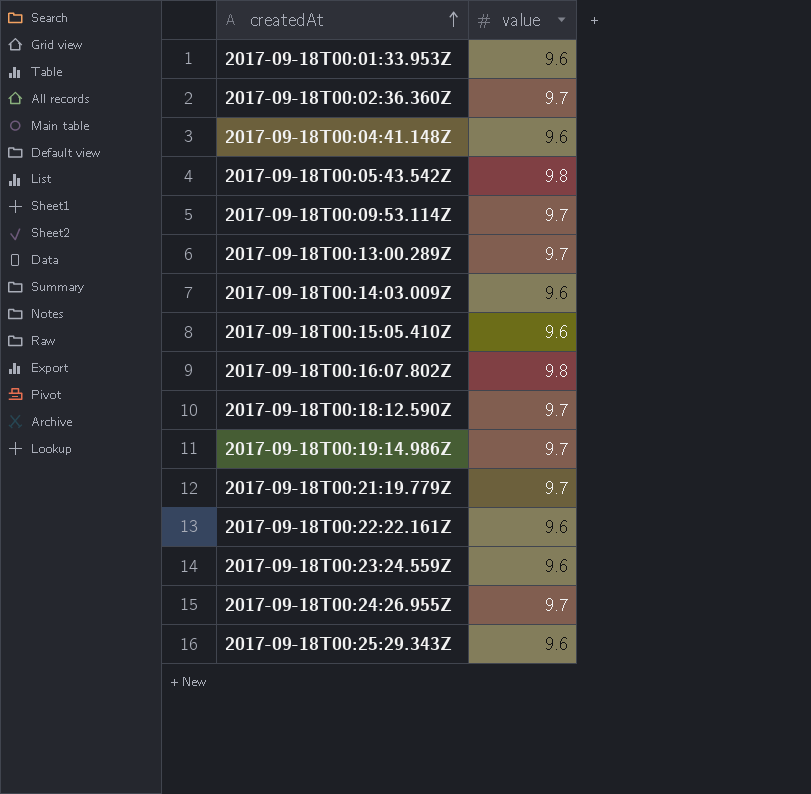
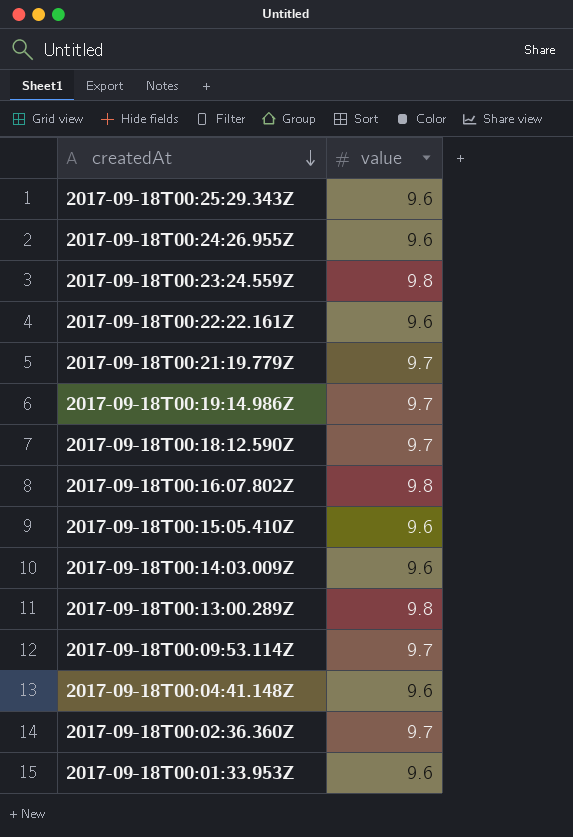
row order: createdAt ascending -> createdAt descending
row 2017-09-18T00:05:43.542Z: 9.8 -> none
2017-09-18T00:24:26.955Z | value: 9.7 -> 9.6
2017-09-18T00:23:24.559Z | value: 9.6 -> 9.8
2017-09-18T00:13:00.289Z | value: 9.7 -> 9.8

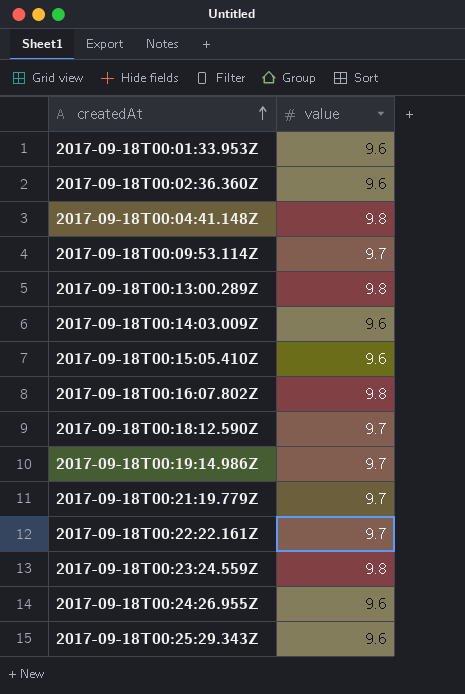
row order: createdAt descending -> createdAt ascending
2017-09-18T00:02:36.360Z | value: 9.7 -> 9.6
2017-09-18T00:04:41.148Z | value: 9.6 -> 9.8
2017-09-18T00:22:22.161Z | value: 9.6 -> 9.7

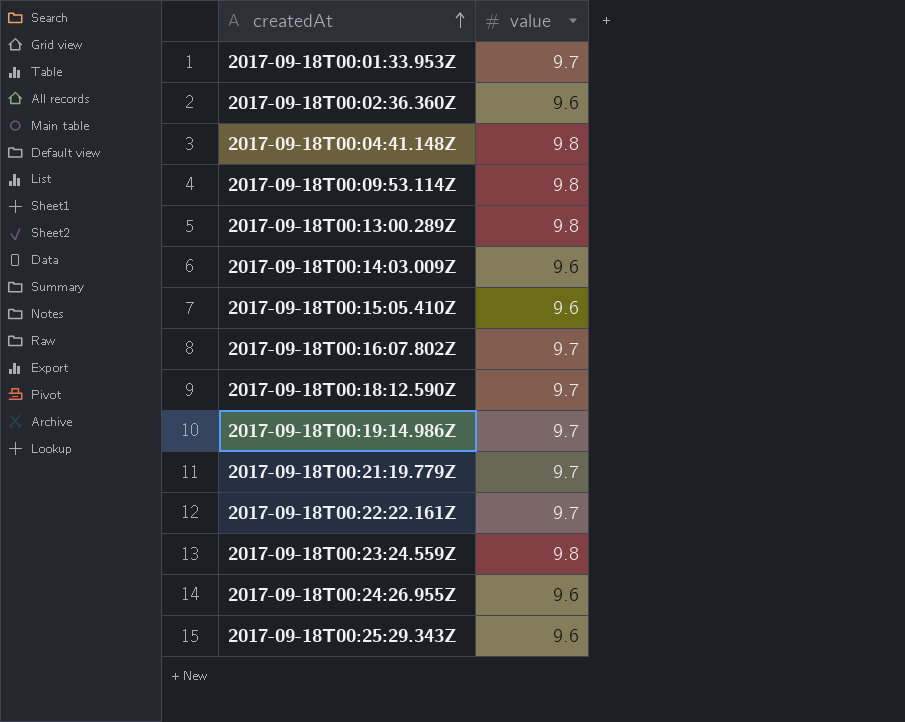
2017-09-18T00:01:33.953Z | value: 9.6 -> 9.7
2017-09-18T00:09:53.114Z | value: 9.7 -> 9.8
2017-09-18T00:16:07.802Z | value: 9.8 -> 9.7

